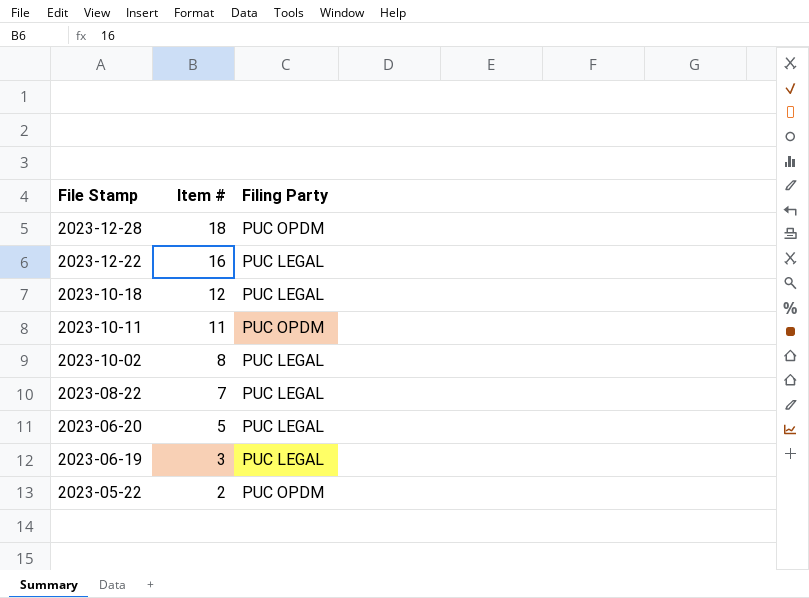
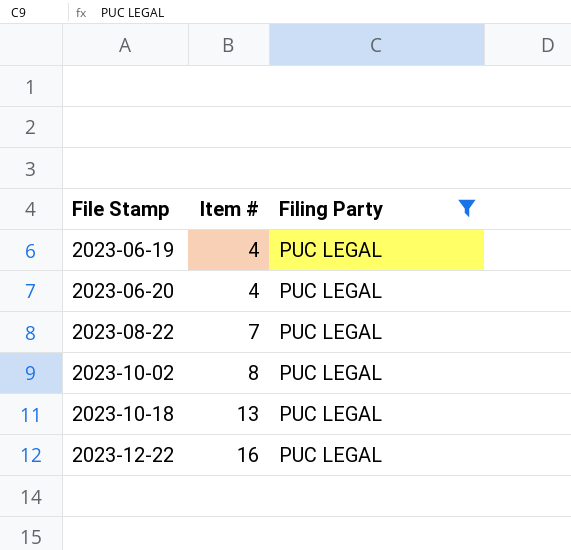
filter: none -> Filing Party = PUC LEGAL
row order: File Stamp descending -> File Stamp ascending
2023-06-19 | Item #: 3 -> 4
2023-06-20 | Item #: 5 -> 4
2023-10-18 | Item #: 12 -> 13

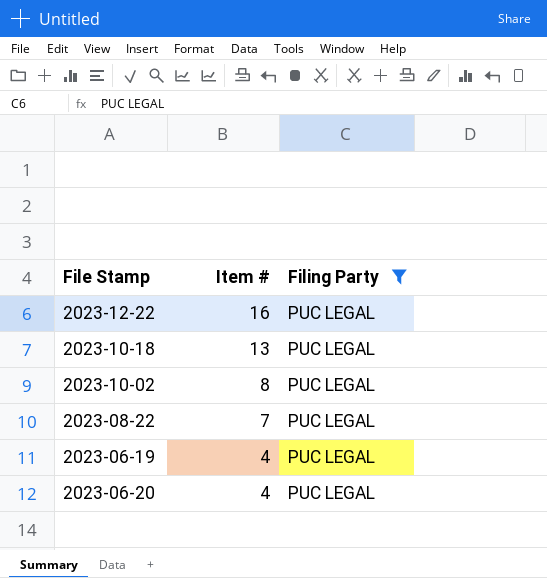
row order: File Stamp ascending -> Item # descending

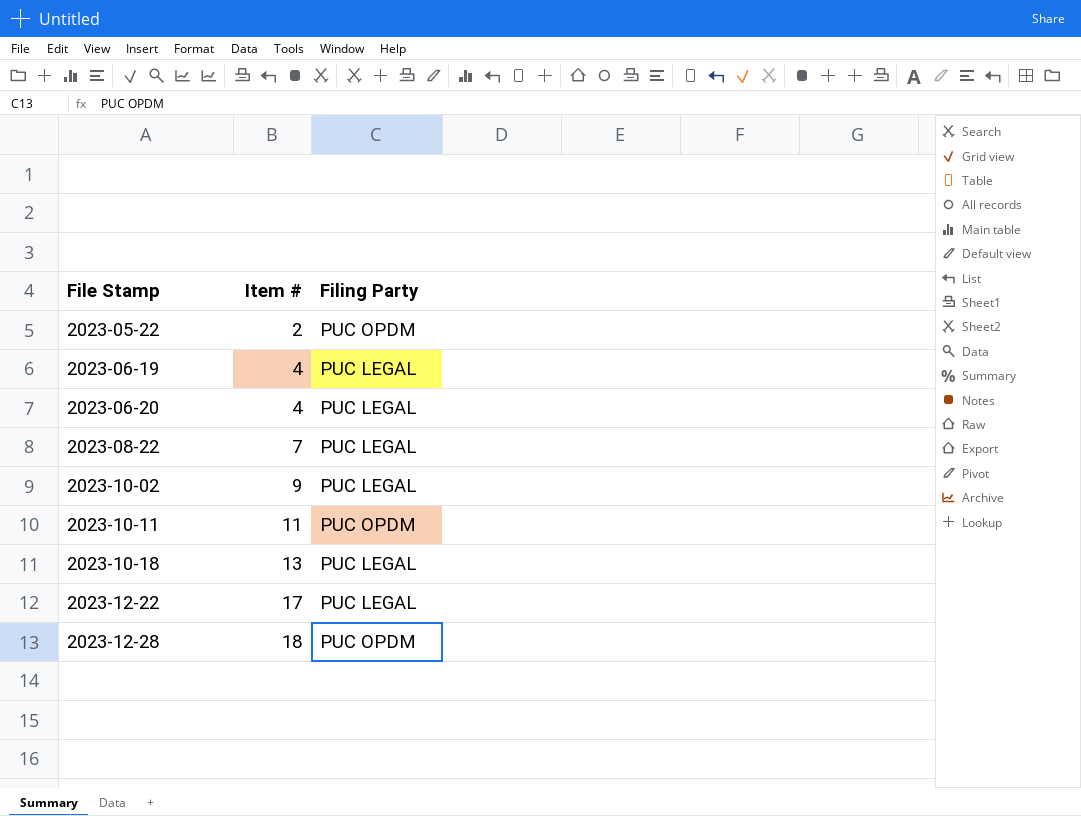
filter: Filing Party = PUC LEGAL -> none
row order: Item # descending -> File Stamp ascending
2023-10-02 | Item #: 8 -> 9
2023-12-22 | Item #: 16 -> 17

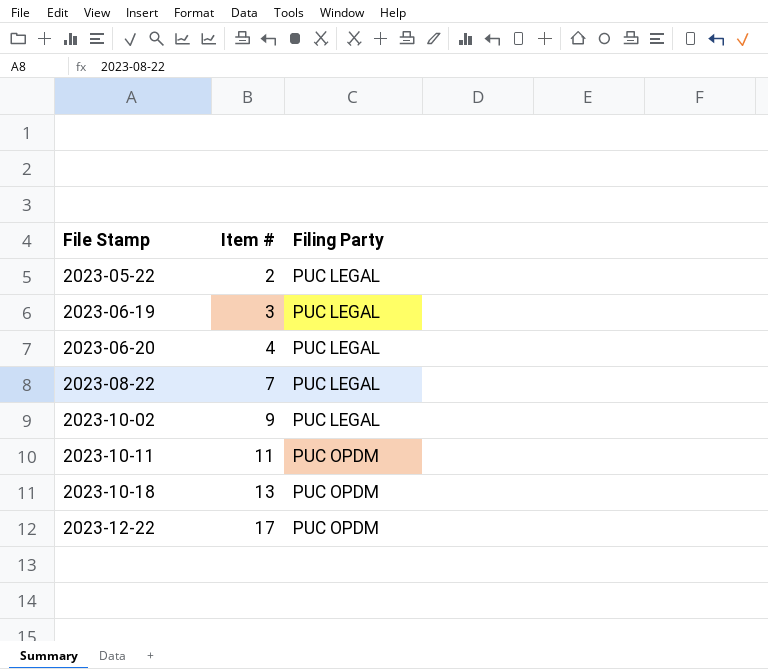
row 2023-12-28: 18 | PUC OPDM -> none
2023-05-22 | Filing Party: PUC OPDM -> PUC LEGAL
2023-06-19 | Item #: 4 -> 3
2023-10-18 | Filing Party: PUC LEGAL -> PUC OPDM
2023-12-22 | Filing Party: PUC LEGAL -> PUC OPDM

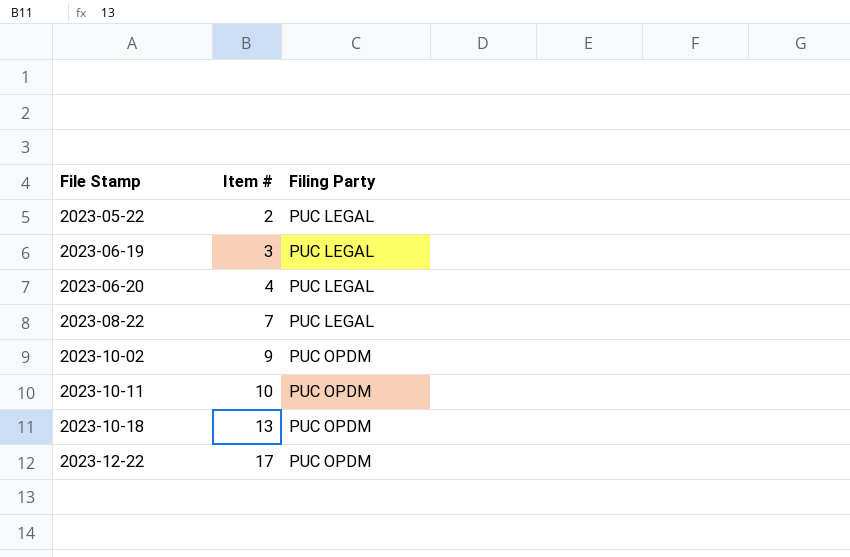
2023-10-02 | Filing Party: PUC LEGAL -> PUC OPDM
2023-10-11 | Item #: 11 -> 10

